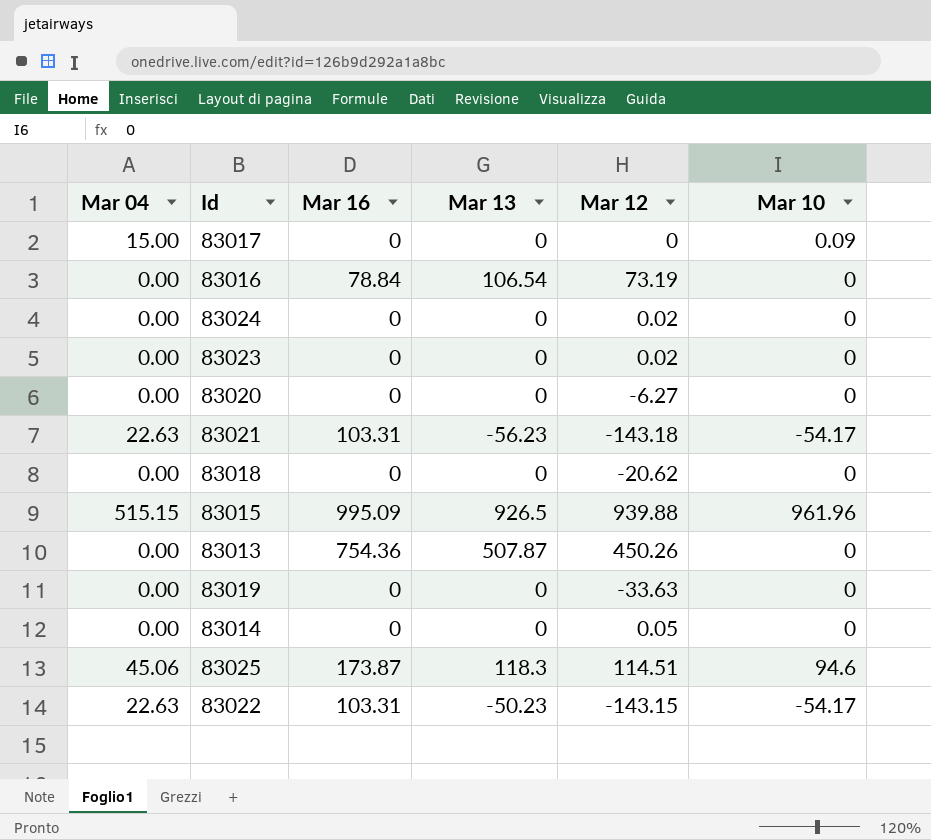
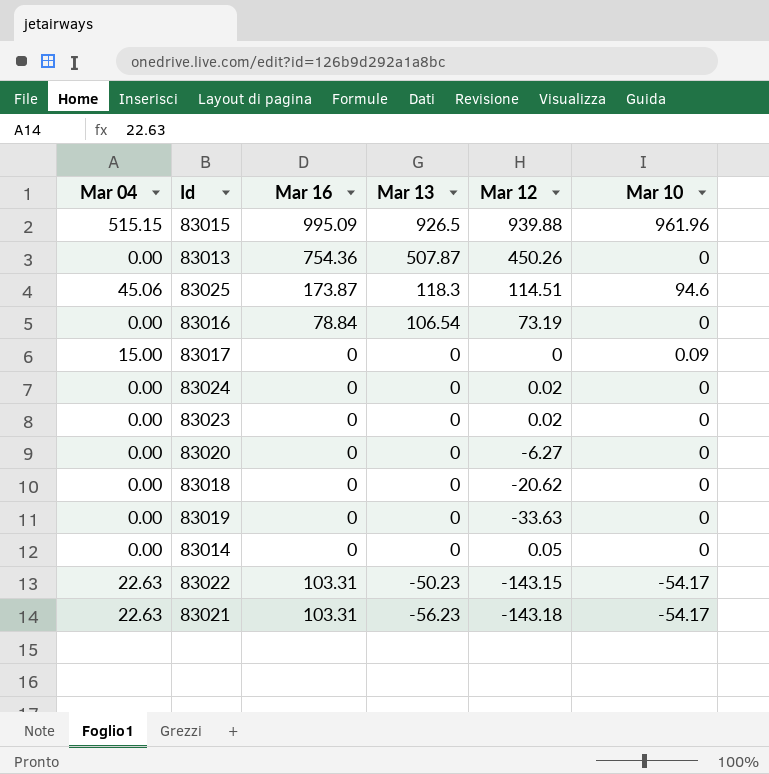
row order: none -> Mar 13 descending

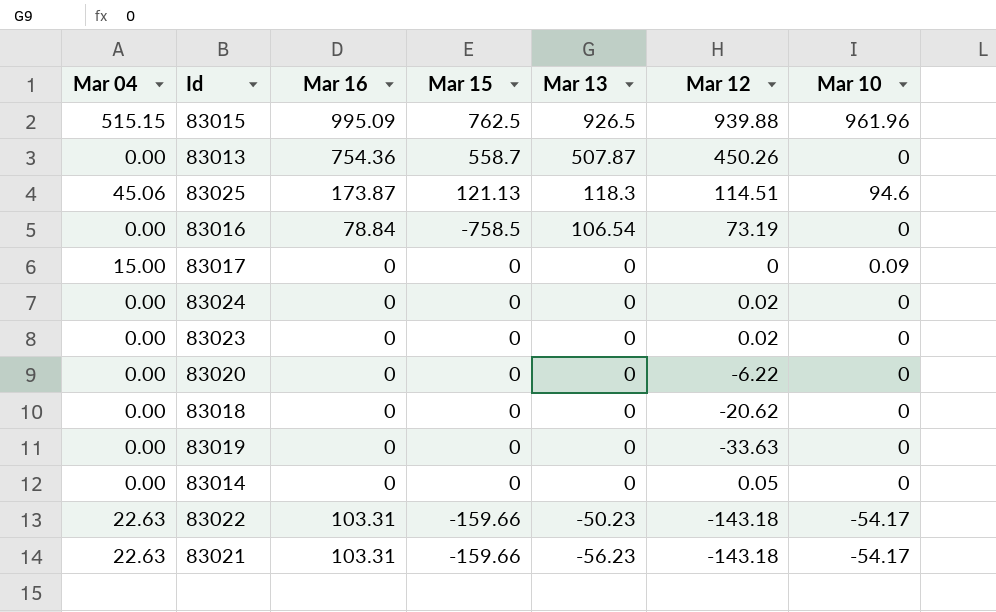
column Mar 15 | position: none -> 4
83020 | Mar 12: -6.27 -> -6.22
83022 | Mar 12: -143.15 -> -143.18

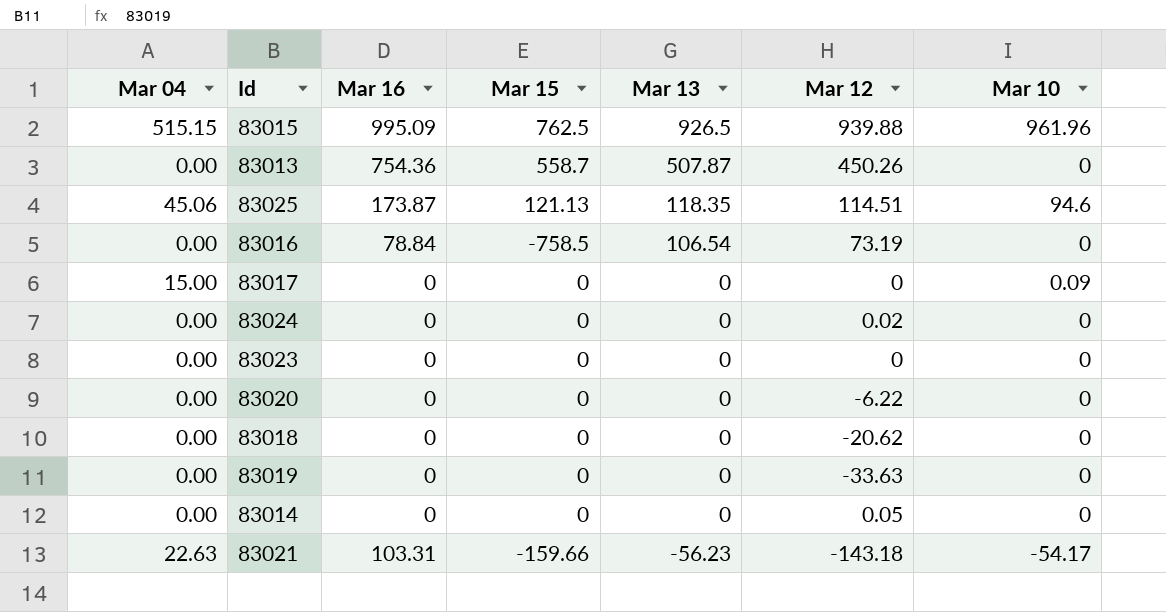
row 83022: 22.63 | 103.31 | -159.66 | -50.23 | -143.18 | -54.17 -> none
83025 | Mar 13: 118.3 -> 118.35
83023 | Mar 12: 0.02 -> 0

